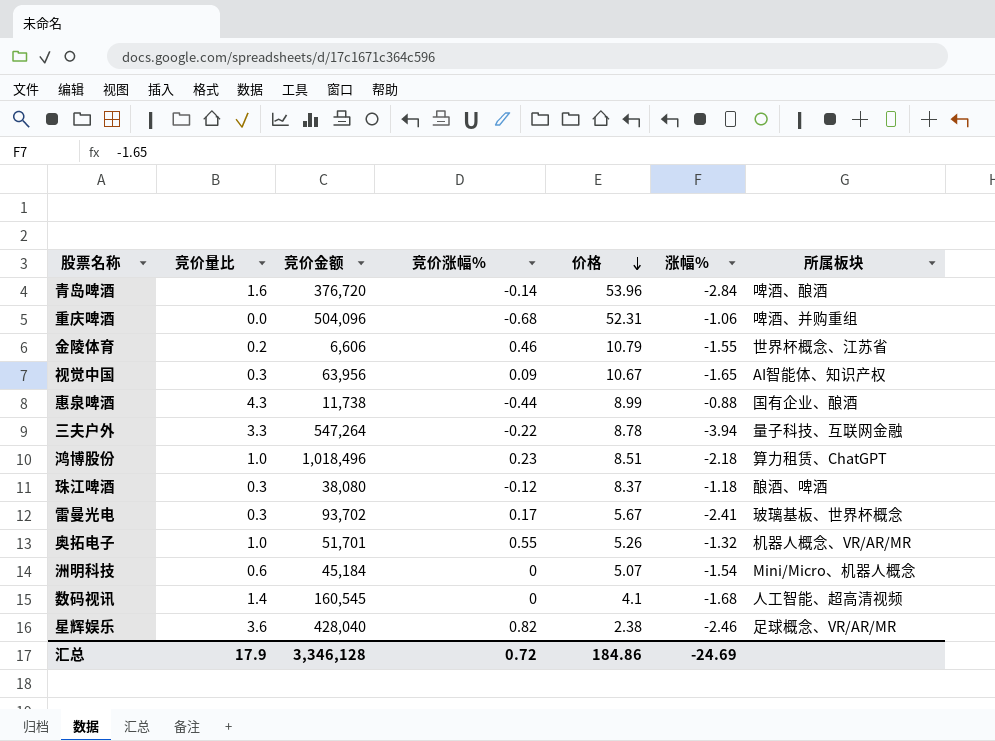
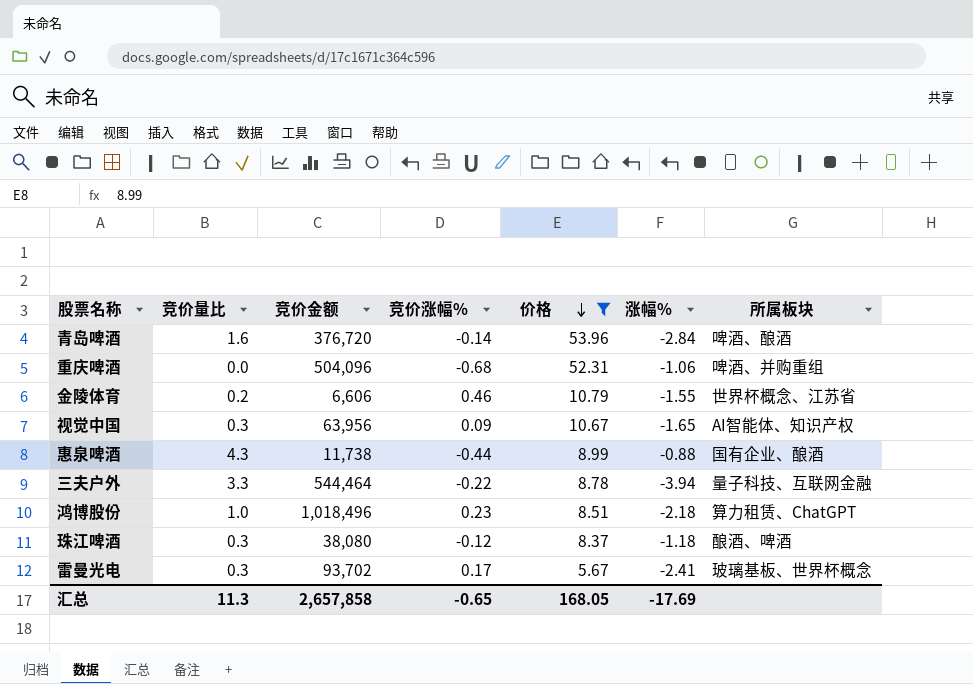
filter: none -> 价格 >= 5.67
三夫户外 | 竞价金额: 547,264 -> 544,464
汇总 | 竞价量比: 17.9 -> 11.3
汇总 | 竞价金额: 3,346,128 -> 2,657,858
汇总 | 竞价涨幅%: 0.72 -> -0.65
汇总 | 价格: 184.86 -> 168.05
汇总 | 涨幅%: -24.69 -> -17.69

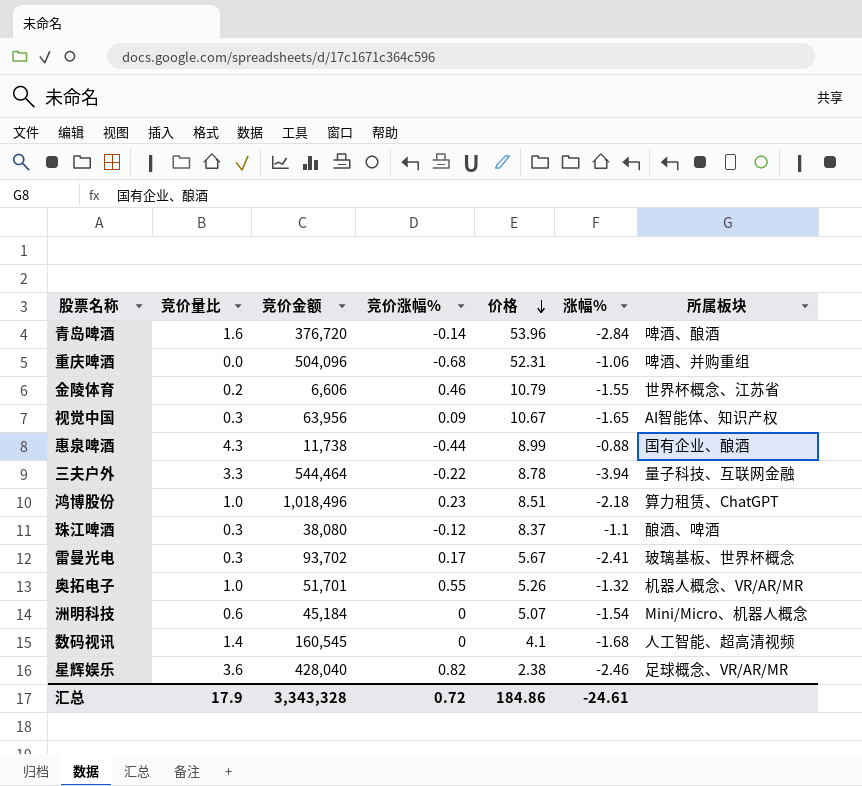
filter: 价格 >= 5.67 -> none
珠江啤酒 | 涨幅%: -1.18 -> -1.1
汇总 | 竞价量比: 11.3 -> 17.9
汇总 | 竞价金额: 2,657,858 -> 3,343,328
汇总 | 竞价涨幅%: -0.65 -> 0.72
汇总 | 价格: 168.05 -> 184.86
汇总 | 涨幅%: -17.69 -> -24.61

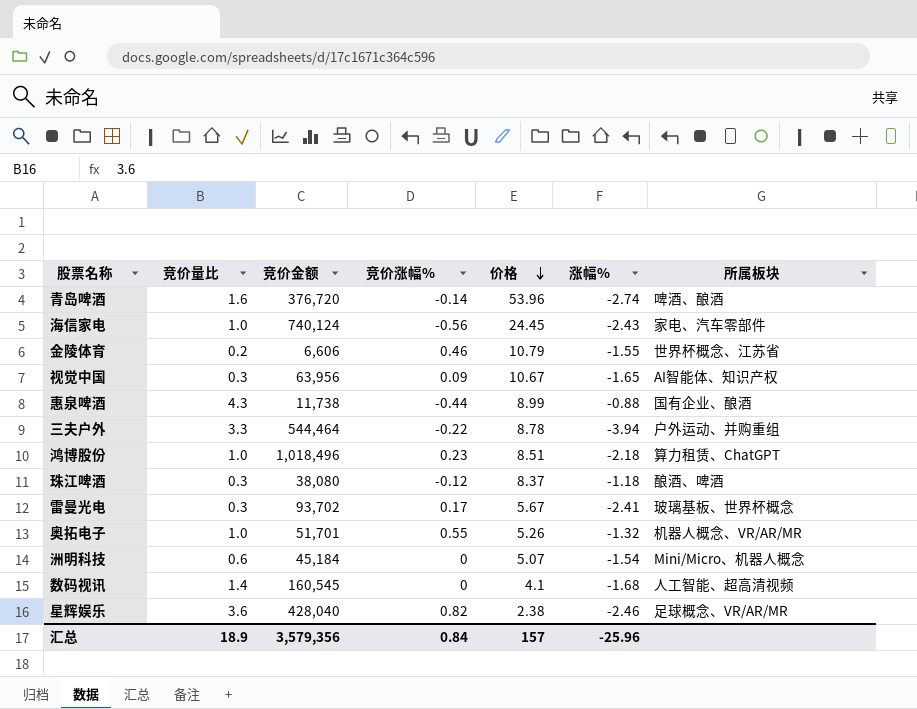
row 重庆啤酒: 0.0 | 504,096 | -0.68 | 52.31 | -1.06 | 啤酒、并购重组 -> none
青岛啤酒 | 涨幅%: -2.84 -> -2.74
row 海信家电: none -> 1.0 | 740,124 | -0.56 | 24.45 | -2.43 | 家电、汽车零部件
三夫户外 | 所属板块: 量子科技、互联网金融 -> 户外运动、并购重组
珠江啤酒 | 涨幅%: -1.1 -> -1.18
汇总 | 竞价量比: 17.9 -> 18.9
汇总 | 竞价金额: 3,343,328 -> 3,579,356
汇总 | 竞价涨幅%: 0.72 -> 0.84
汇总 | 价格: 184.86 -> 157
汇总 | 涨幅%: -24.61 -> -25.96

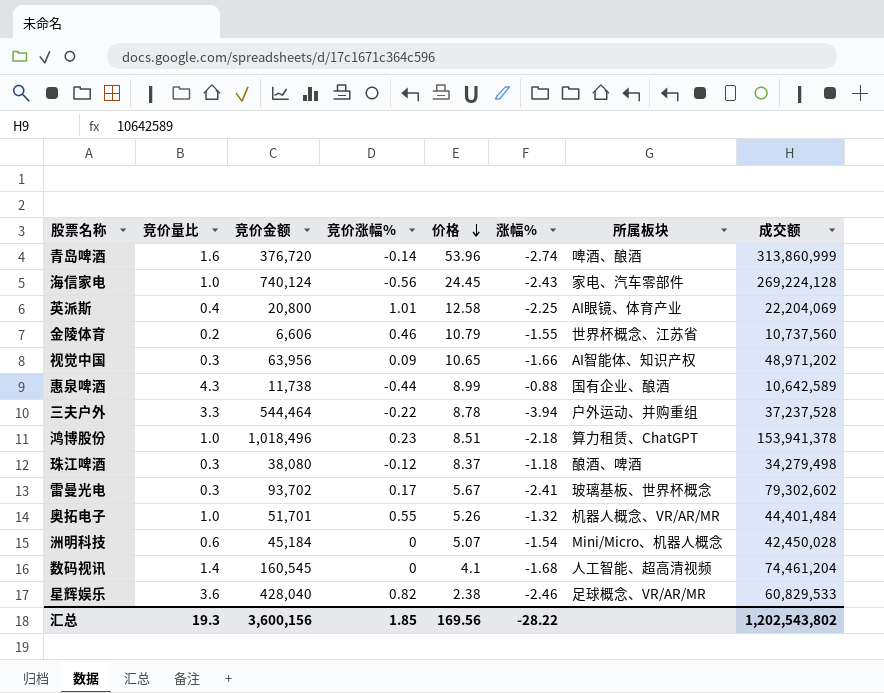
column 成交额 | position: none -> 8
row 英派斯: none -> 0.4 | 20,800 | 1.01 | 12.58 | -2.25 | AI眼镜、体育产业 | 22,204,069
视觉中国 | 价格: 10.67 -> 10.65
视觉中国 | 涨幅%: -1.65 -> -1.66
汇总 | 竞价量比: 18.9 -> 19.3
汇总 | 竞价金额: 3,579,356 -> 3,600,156
汇总 | 竞价涨幅%: 0.84 -> 1.85
汇总 | 价格: 157 -> 169.56
汇总 | 涨幅%: -25.96 -> -28.22

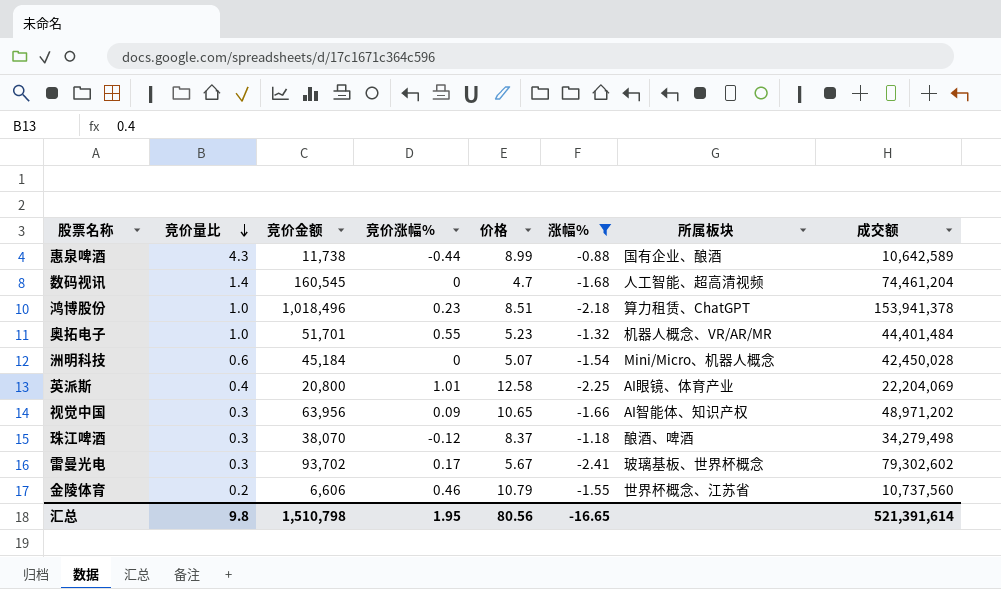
filter: none -> 涨幅% >= -2.41
row order: 价格 descending -> 竞价量比 descending
数码视讯 | 价格: 4.1 -> 4.7
奥拓电子 | 价格: 5.26 -> 5.23
珠江啤酒 | 竞价金额: 38,080 -> 38,070
汇总 | 竞价量比: 19.3 -> 9.8
汇总 | 竞价金额: 3,600,156 -> 1,510,798
汇总 | 竞价涨幅%: 1.85 -> 1.95
汇总 | 价格: 169.56 -> 80.56
汇总 | 涨幅%: -28.22 -> -16.65
汇总 | 成交额: 1,202,543,802 -> 521,391,614

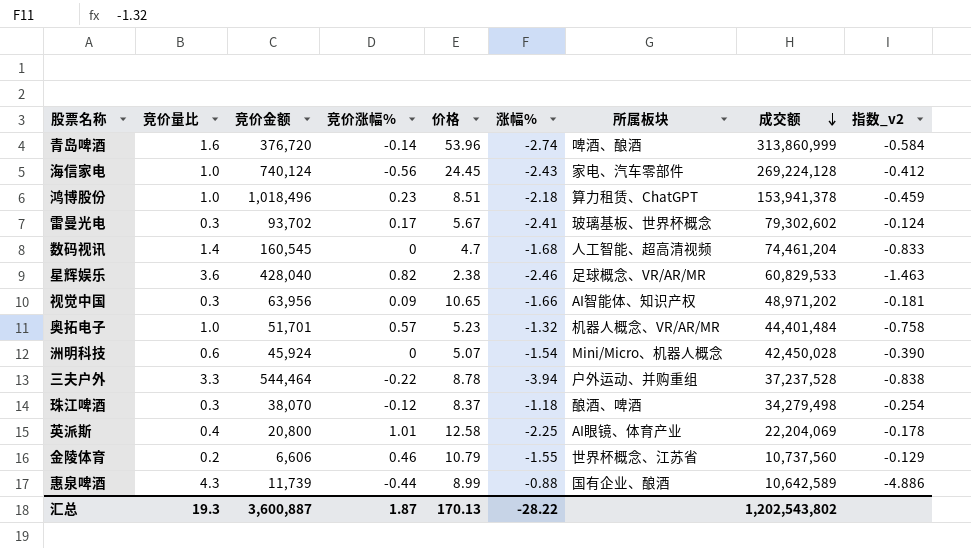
filter: 涨幅% >= -2.41 -> none
row order: 竞价量比 descending -> 成交额 descending
column 指数_v2 | formula: none -> [竞价量比] / [涨幅%]
奥拓电子 | 竞价涨幅%: 0.55 -> 0.57
洲明科技 | 竞价金额: 45,184 -> 45,924
惠泉啤酒 | 竞价金额: 11,738 -> 11,739
汇总 | 竞价量比: 9.8 -> 19.3
汇总 | 竞价金额: 1,510,798 -> 3,600,887
汇总 | 竞价涨幅%: 1.95 -> 1.87
汇总 | 价格: 80.56 -> 170.13
汇总 | 涨幅%: -16.65 -> -28.22
汇总 | 成交额: 521,391,614 -> 1,202,543,802

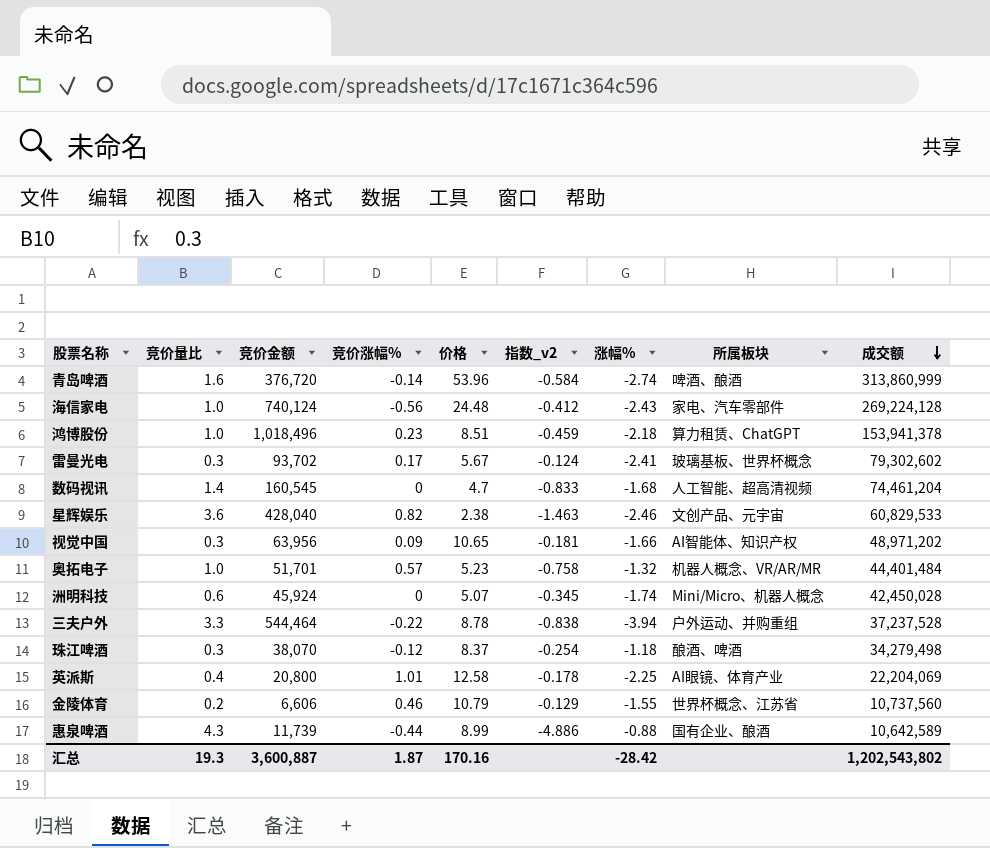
column 指数_v2 | position: 9 -> 6
海信家电 | 价格: 24.45 -> 24.48
星辉娱乐 | 所属板块: 足球概念、VR/AR/MR -> 文创产品、元宇宙
洲明科技 | 指数_v2: -0.390 -> -0.345
洲明科技 | 涨幅%: -1.54 -> -1.74
汇总 | 价格: 170.13 -> 170.16
汇总 | 涨幅%: -28.22 -> -28.42

